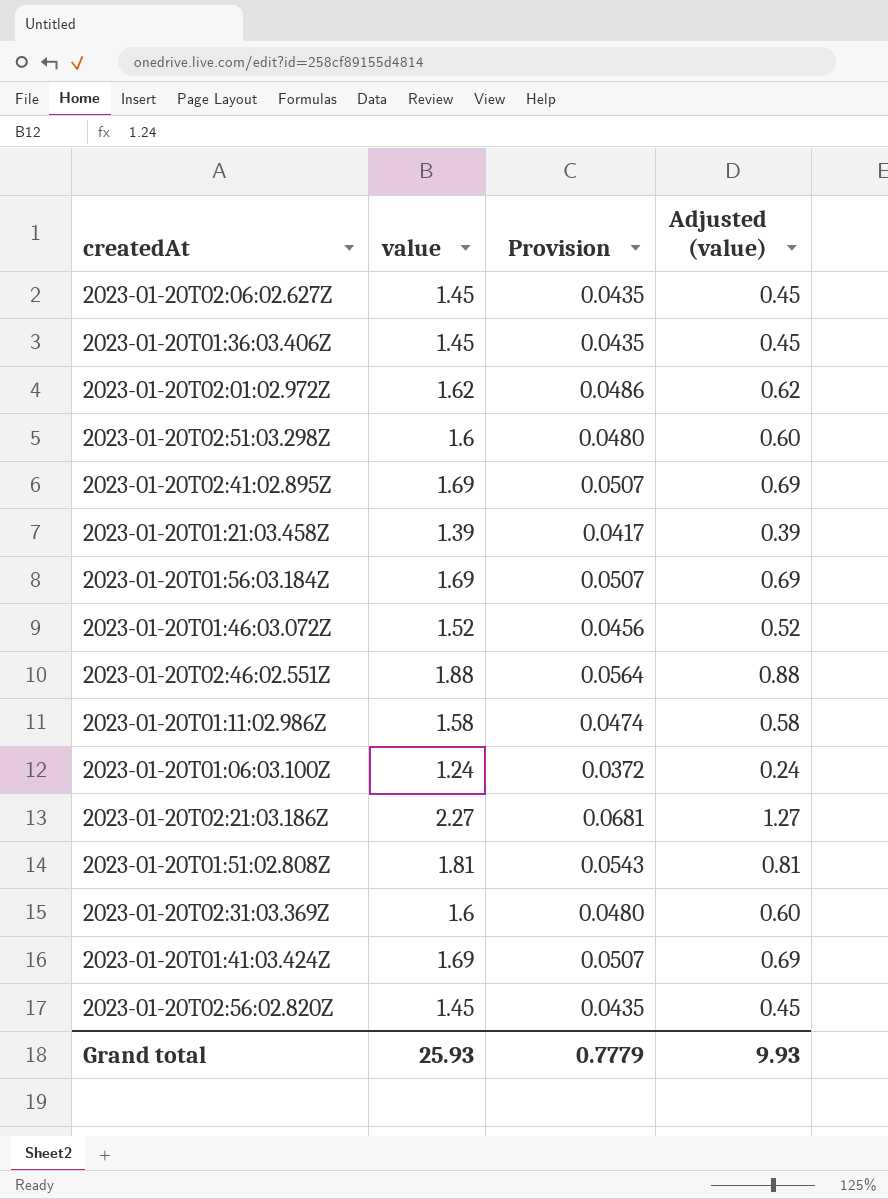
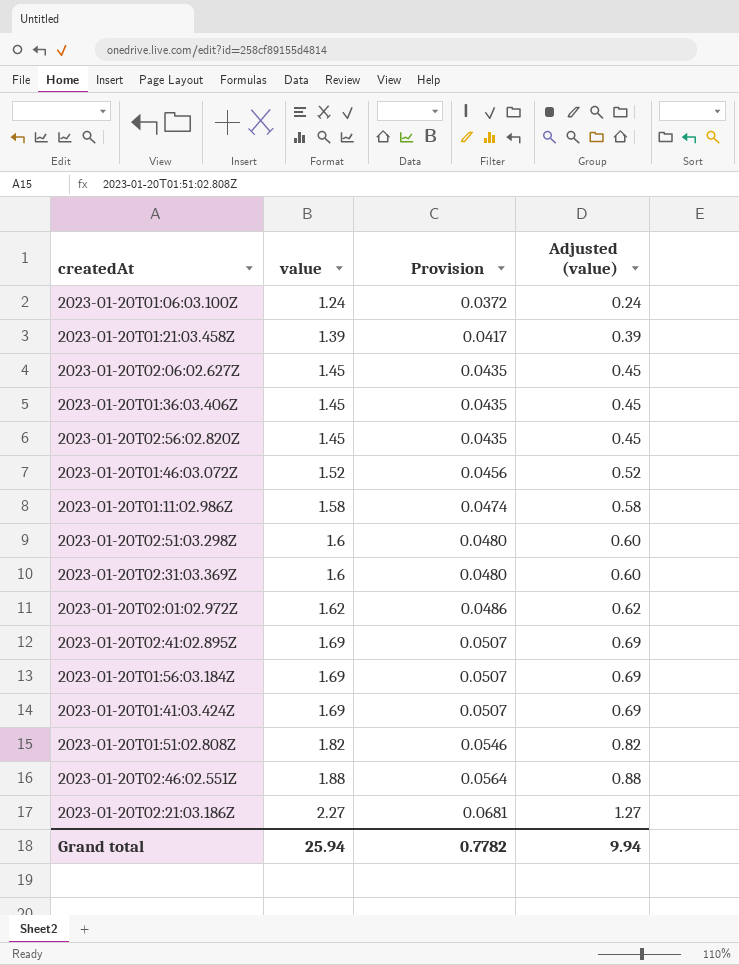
row order: none -> value ascending
2023-01-20T01:51:02.808Z | value: 1.81 -> 1.82
2023-01-20T01:51:02.808Z | Provision: 0.0543 -> 0.0546
2023-01-20T01:51:02.808Z | Adjusted (value): 0.81 -> 0.82
Grand total | value: 25.93 -> 25.94
Grand total | Provision: 0.7779 -> 0.7782
Grand total | Adjusted (value): 9.93 -> 9.94

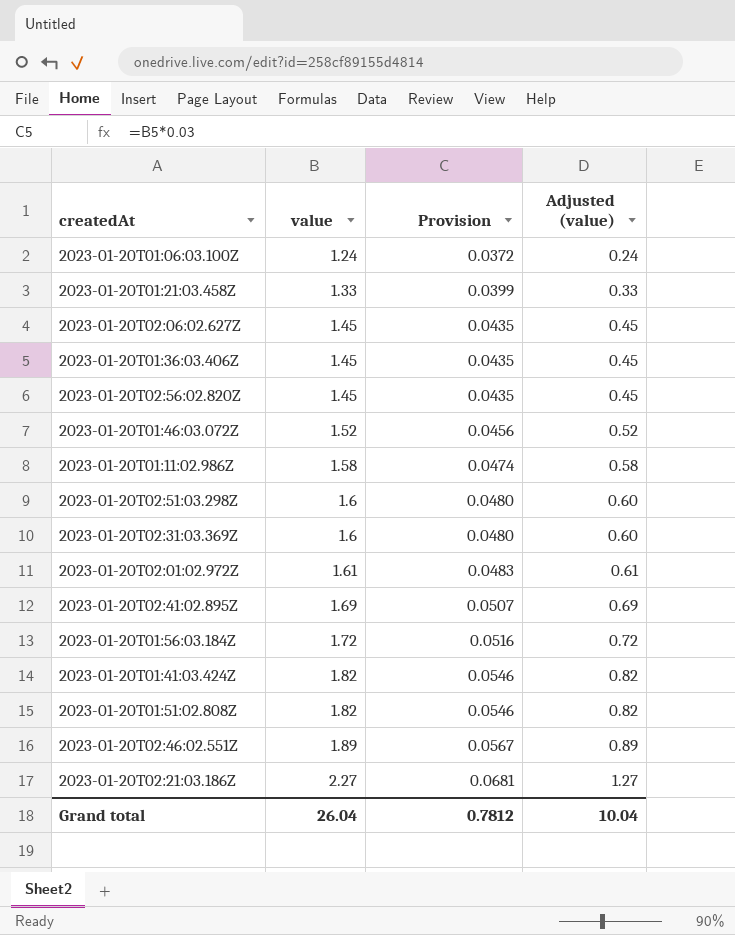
2023-01-20T01:21:03.458Z | value: 1.39 -> 1.33
2023-01-20T01:21:03.458Z | Provision: 0.0417 -> 0.0399
2023-01-20T01:21:03.458Z | Adjusted (value): 0.39 -> 0.33
2023-01-20T02:01:02.972Z | value: 1.62 -> 1.61
2023-01-20T02:01:02.972Z | Provision: 0.0486 -> 0.0483
2023-01-20T02:01:02.972Z | Adjusted (value): 0.62 -> 0.61
2023-01-20T01:56:03.184Z | value: 1.69 -> 1.72
2023-01-20T01:56:03.184Z | Provision: 0.0507 -> 0.0516
2023-01-20T01:56:03.184Z | Adjusted (value): 0.69 -> 0.72
2023-01-20T01:41:03.424Z | value: 1.69 -> 1.82
2023-01-20T01:41:03.424Z | Provision: 0.0507 -> 0.0546
2023-01-20T01:41:03.424Z | Adjusted (value): 0.69 -> 0.82
2023-01-20T02:46:02.551Z | value: 1.88 -> 1.89
2023-01-20T02:46:02.551Z | Provision: 0.0564 -> 0.0567
2023-01-20T02:46:02.551Z | Adjusted (value): 0.88 -> 0.89
Grand total | value: 25.94 -> 26.04
Grand total | Provision: 0.7782 -> 0.7812
Grand total | Adjusted (value): 9.94 -> 10.04

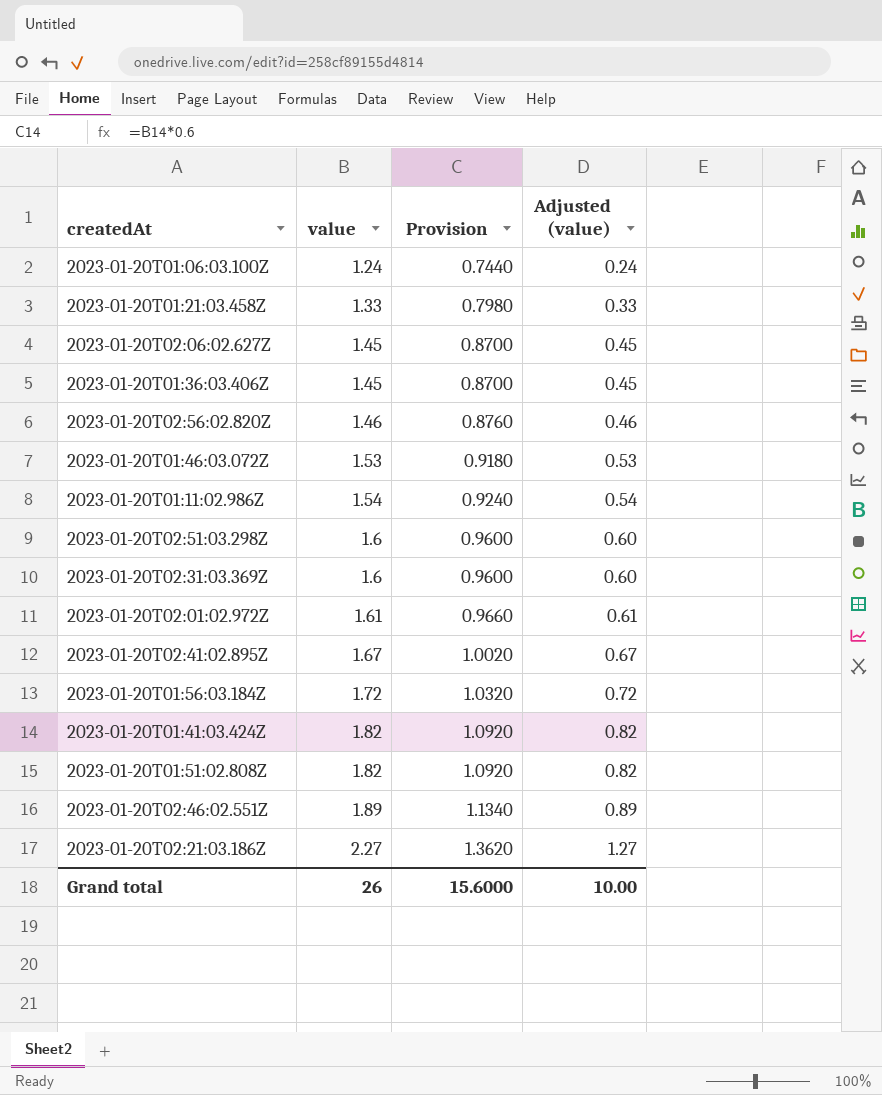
column Provision | formula: [value] * 0.03 -> [value] * 0.6
2023-01-20T02:56:02.820Z | value: 1.45 -> 1.46
2023-01-20T02:56:02.820Z | Adjusted (value): 0.45 -> 0.46
2023-01-20T01:46:03.072Z | value: 1.52 -> 1.53
2023-01-20T01:46:03.072Z | Adjusted (value): 0.52 -> 0.53
2023-01-20T01:11:02.986Z | value: 1.58 -> 1.54
2023-01-20T01:11:02.986Z | Adjusted (value): 0.58 -> 0.54
2023-01-20T02:41:02.895Z | value: 1.69 -> 1.67
2023-01-20T02:41:02.895Z | Adjusted (value): 0.69 -> 0.67
Grand total | value: 26.04 -> 26
Grand total | Provision: 0.7812 -> 15.6000
Grand total | Adjusted (value): 10.04 -> 10.00

